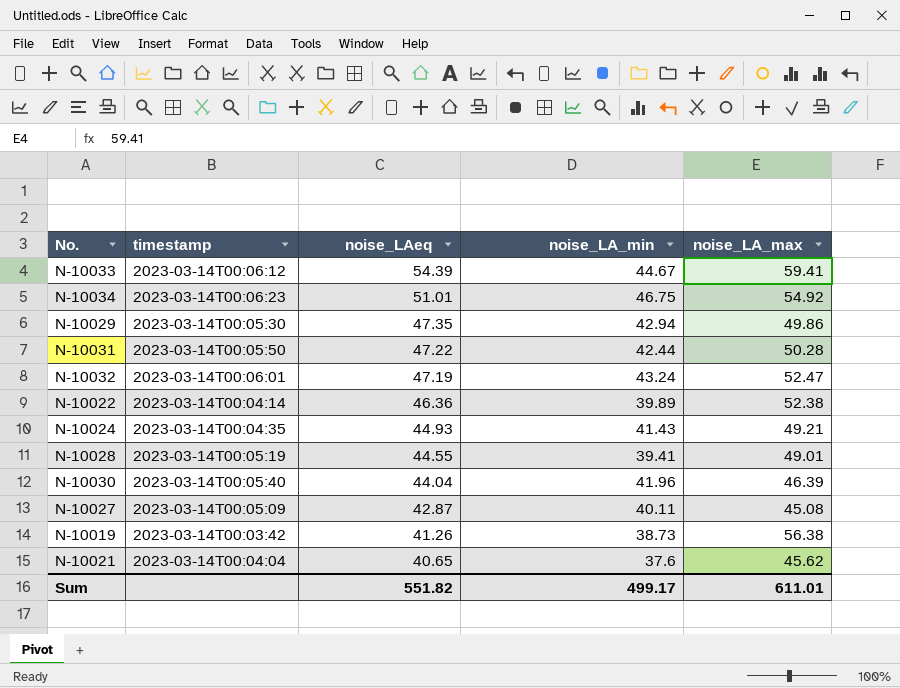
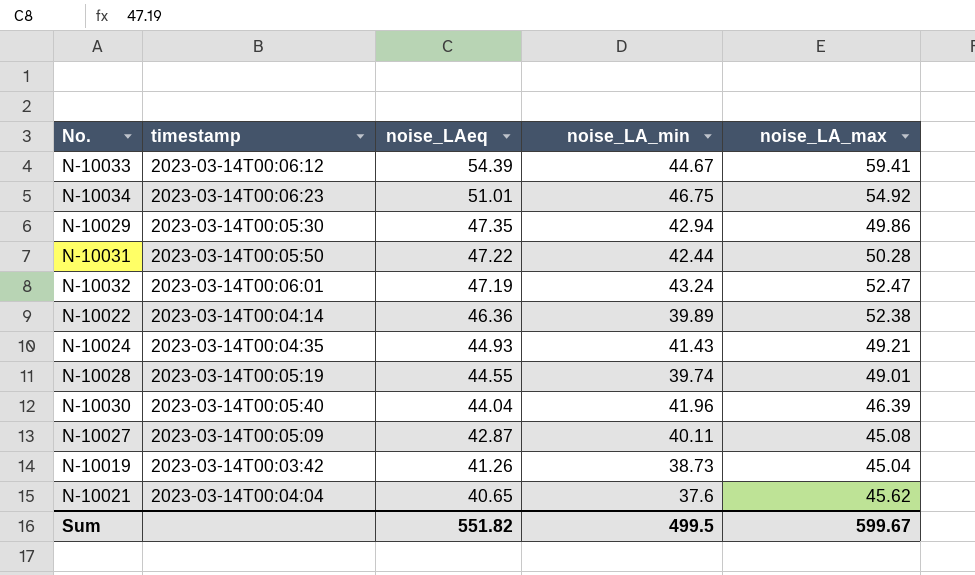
N-10028 | noise_LA_min: 39.41 -> 39.74
N-10019 | noise_LA_max: 56.38 -> 45.04
Sum | noise_LA_min: 499.17 -> 499.5
Sum | noise_LA_max: 611.01 -> 599.67

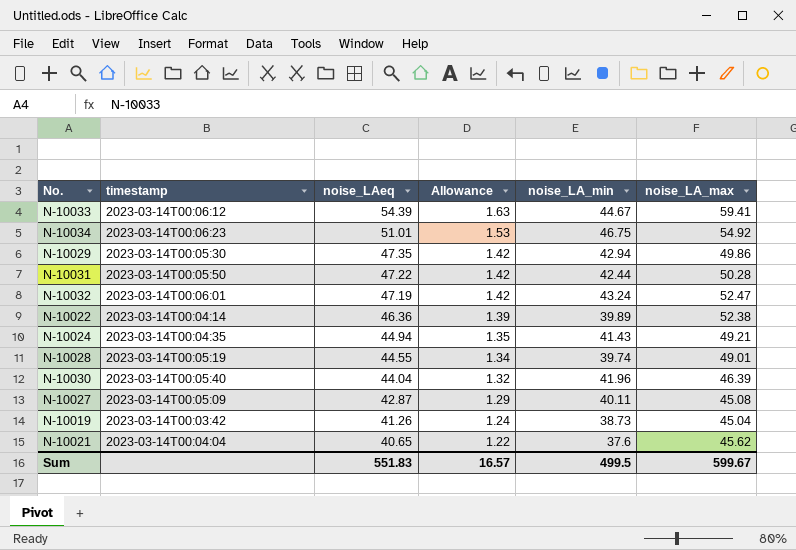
column Allowance | formula: none -> [noise_LAeq] * 0.03
N-10024 | noise_LAeq: 44.93 -> 44.94
Sum | noise_LAeq: 551.82 -> 551.83

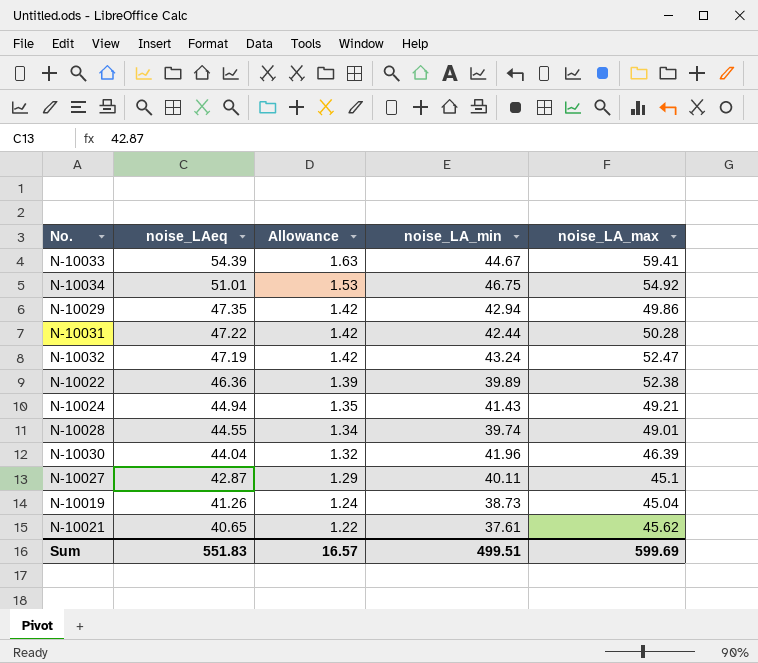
column timestamp | position: 2 -> none
N-10027 | noise_LA_max: 45.08 -> 45.1
N-10021 | noise_LA_min: 37.6 -> 37.61
Sum | noise_LA_min: 499.5 -> 499.51
Sum | noise_LA_max: 599.67 -> 599.69

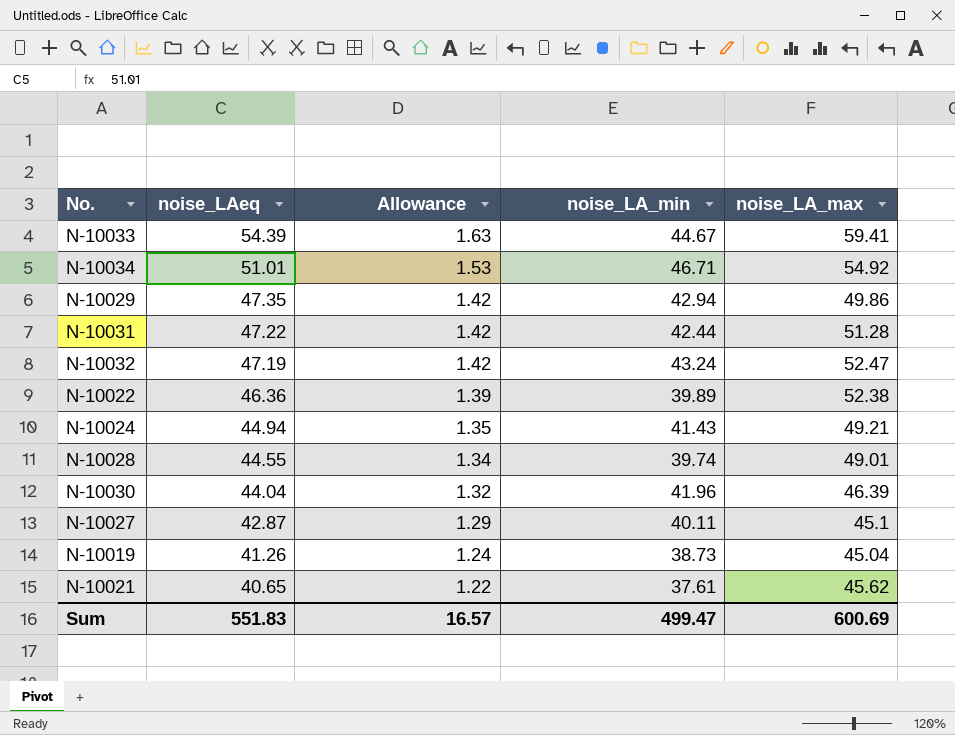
N-10034 | noise_LA_min: 46.75 -> 46.71
N-10031 | noise_LA_max: 50.28 -> 51.28
Sum | noise_LA_min: 499.51 -> 499.47
Sum | noise_LA_max: 599.69 -> 600.69

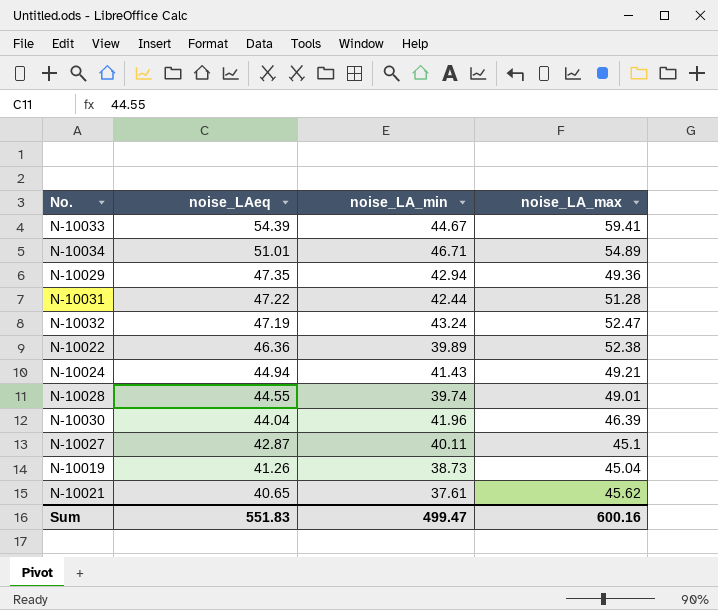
column Allowance | formula: [noise_LAeq] * 0.03 -> none
N-10034 | noise_LA_max: 54.92 -> 54.89
N-10029 | noise_LA_max: 49.86 -> 49.36
Sum | noise_LA_max: 600.69 -> 600.16

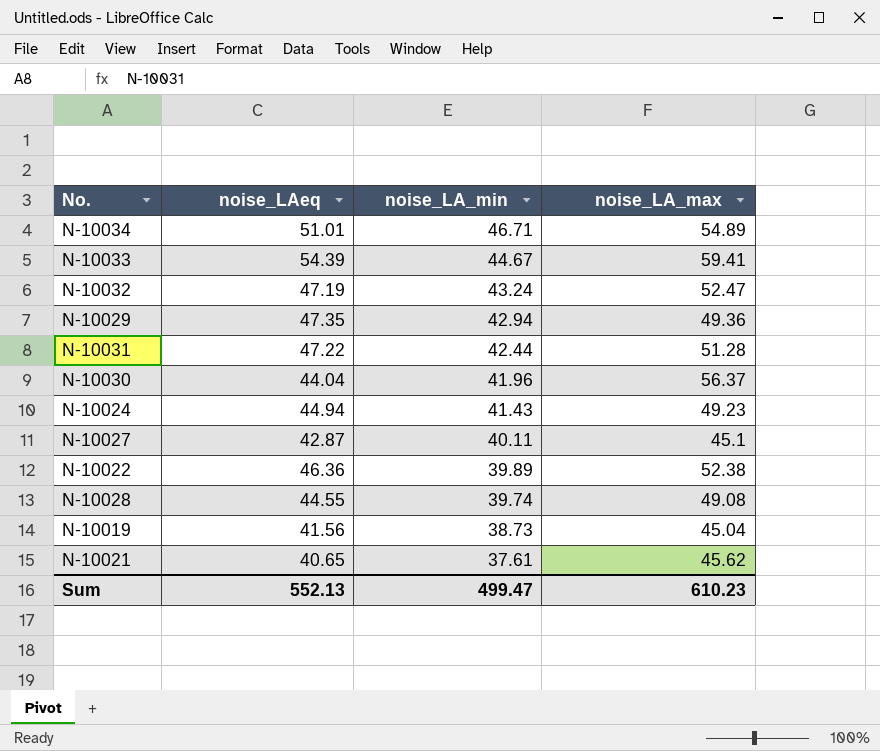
row order: noise_LAeq descending -> noise_LA_min descending
N-10030 | noise_LA_max: 46.39 -> 56.37
N-10024 | noise_LA_max: 49.21 -> 49.23
N-10028 | noise_LA_max: 49.01 -> 49.08
N-10019 | noise_LAeq: 41.26 -> 41.56
Sum | noise_LAeq: 551.83 -> 552.13
Sum | noise_LA_max: 600.16 -> 610.23

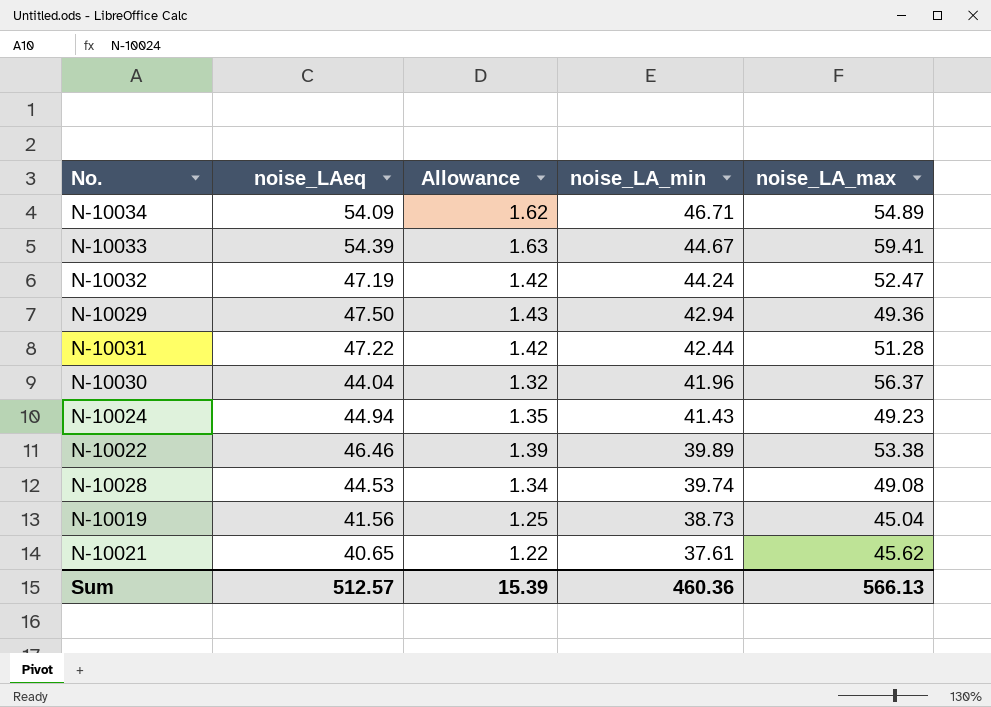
column Allowance | formula: none -> [noise_LAeq] * 0.03
row N-10027: 42.87 | 40.11 | 45.1 -> none
N-10034 | noise_LAeq: 51.01 -> 54.09
N-10032 | noise_LA_min: 43.24 -> 44.24
N-10029 | noise_LAeq: 47.35 -> 47.50
N-10022 | noise_LAeq: 46.36 -> 46.46
N-10022 | noise_LA_max: 52.38 -> 53.38
N-10028 | noise_LAeq: 44.55 -> 44.53
Sum | noise_LAeq: 552.13 -> 512.57
Sum | noise_LA_min: 499.47 -> 460.36
Sum | noise_LA_max: 610.23 -> 566.13

